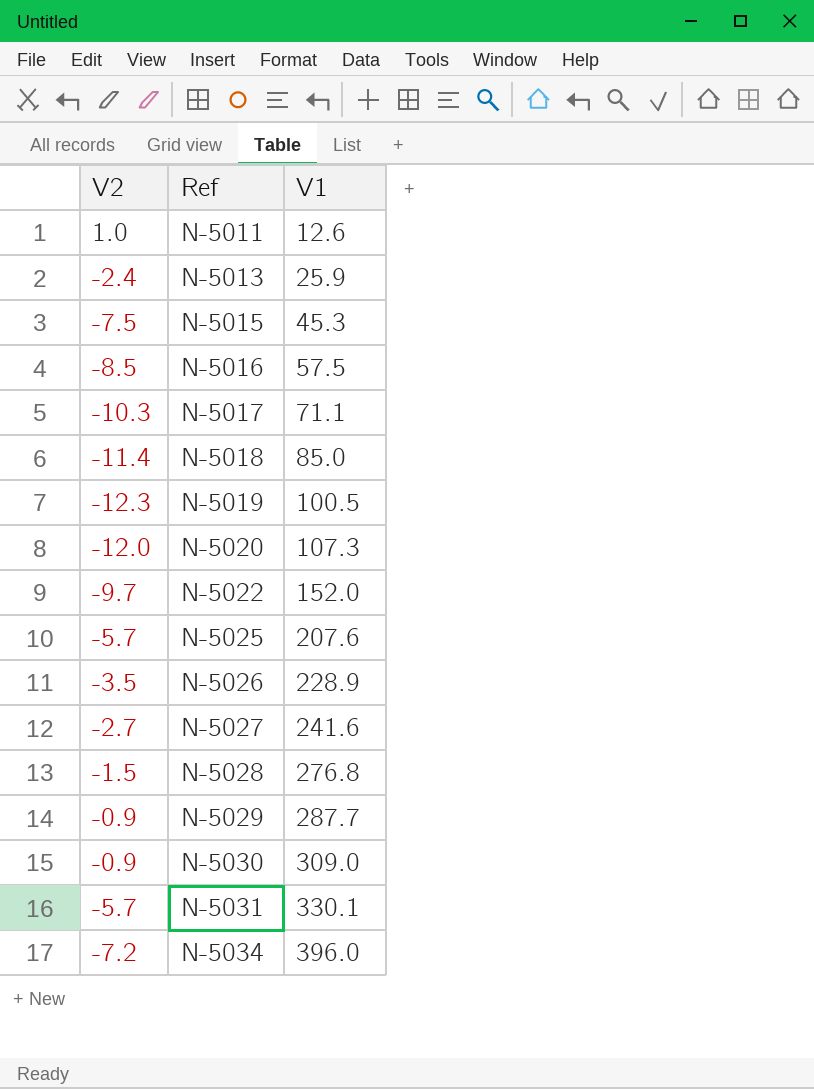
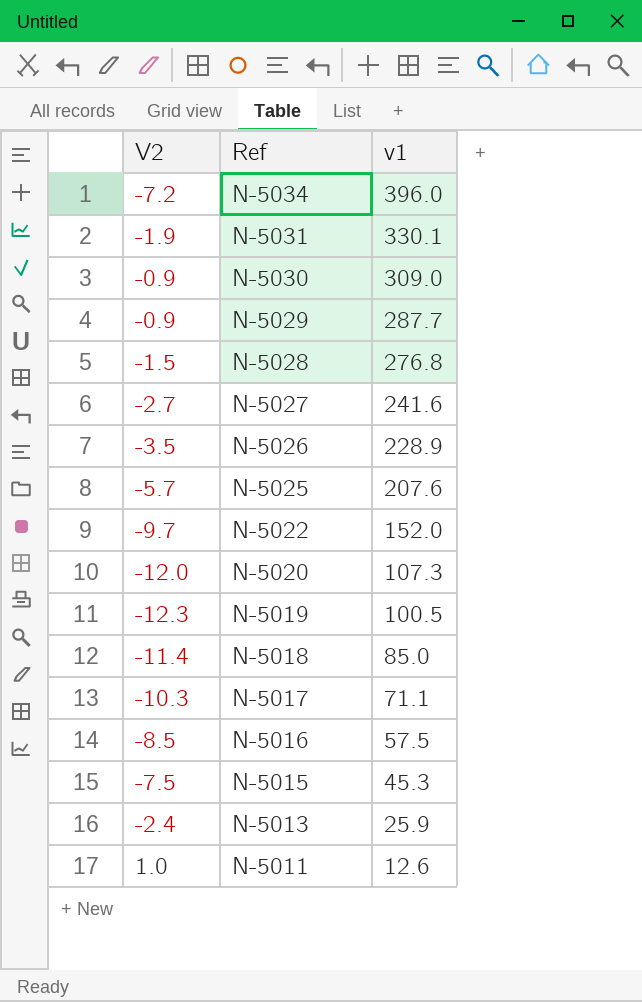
row order: Ref ascending -> Ref descending
column name: V1 -> v1
N-5031 | V2: -5.7 -> -1.9

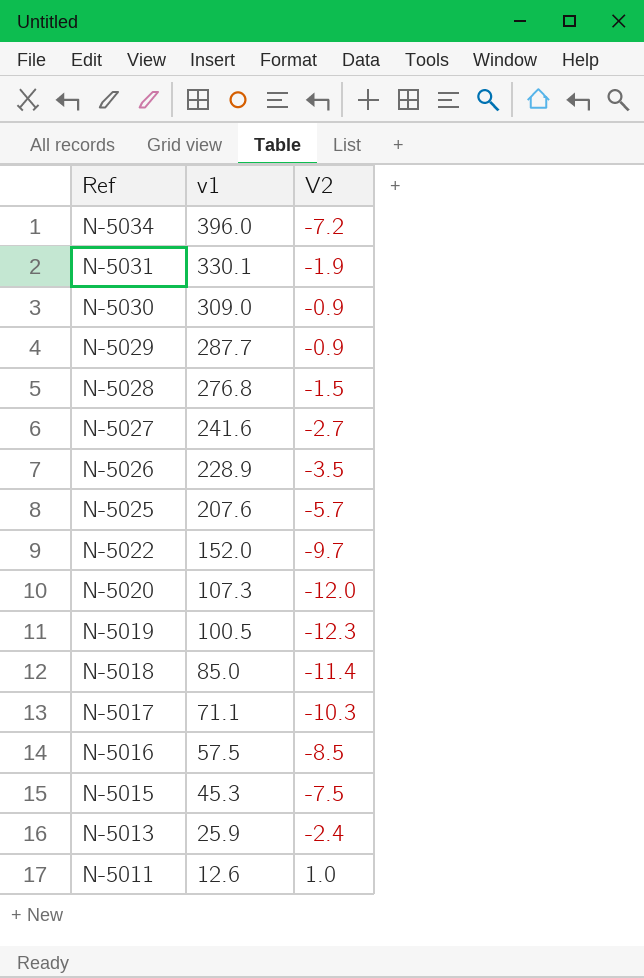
column V2 | position: 1 -> 3

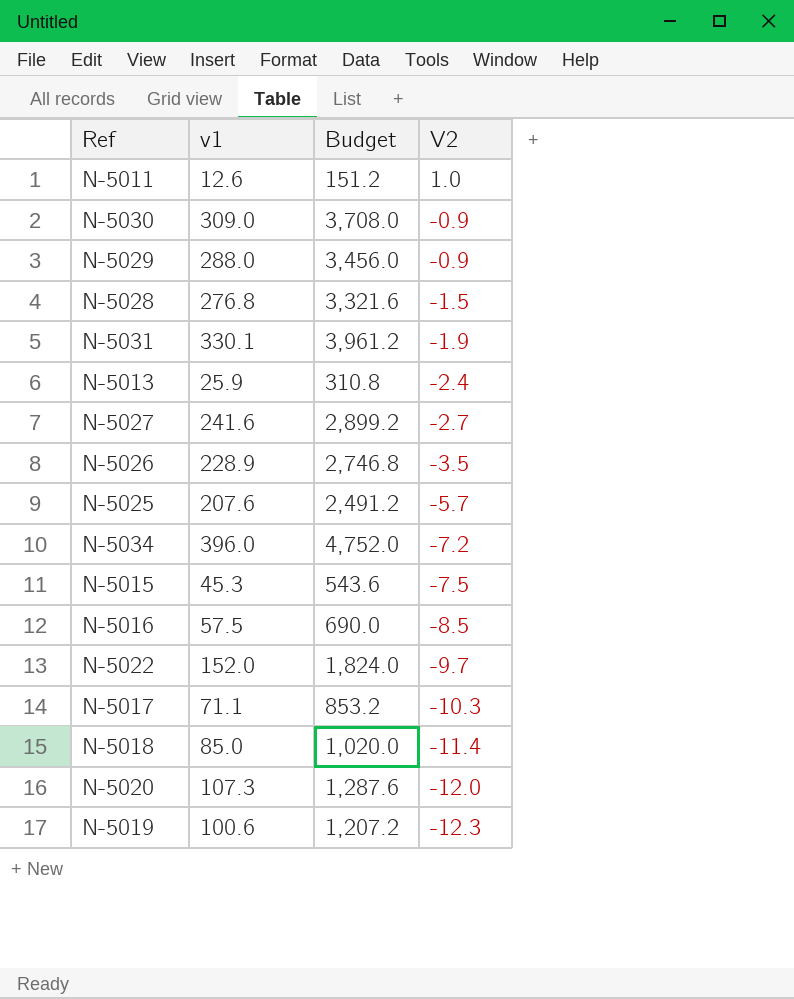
row order: Ref descending -> V2 descending
column Budget | formula: none -> [v1] * 12
N-5029 | v1: 287.7 -> 288.0
N-5019 | v1: 100.5 -> 100.6

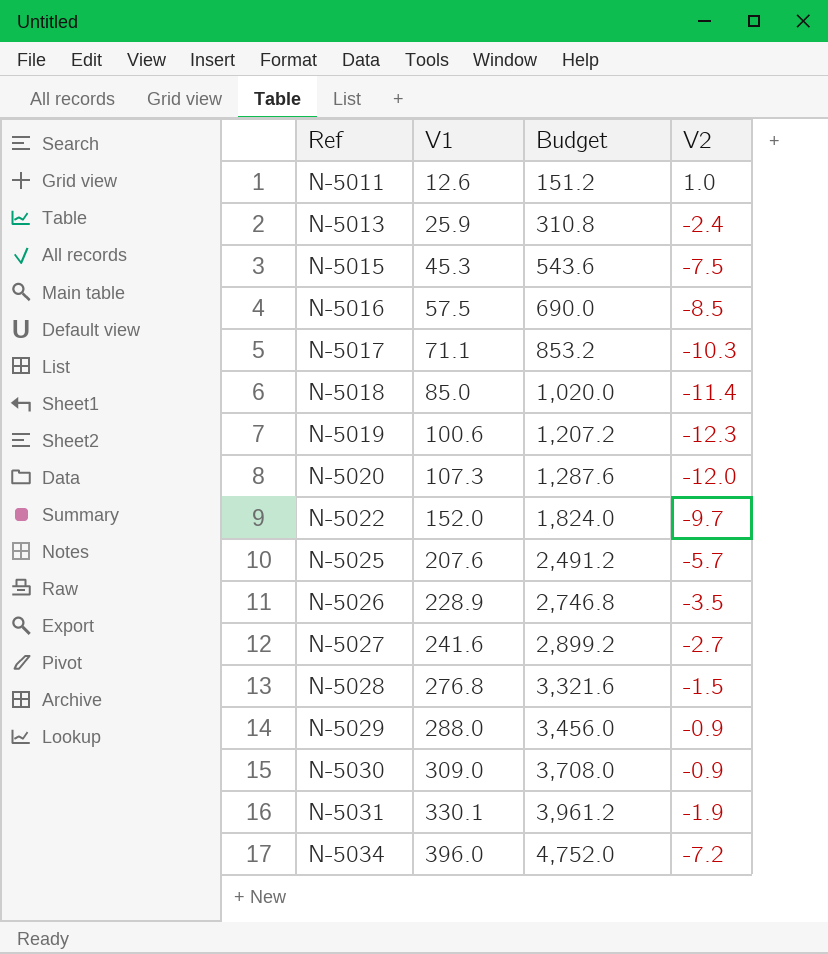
row order: V2 descending -> Ref ascending
column name: v1 -> V1

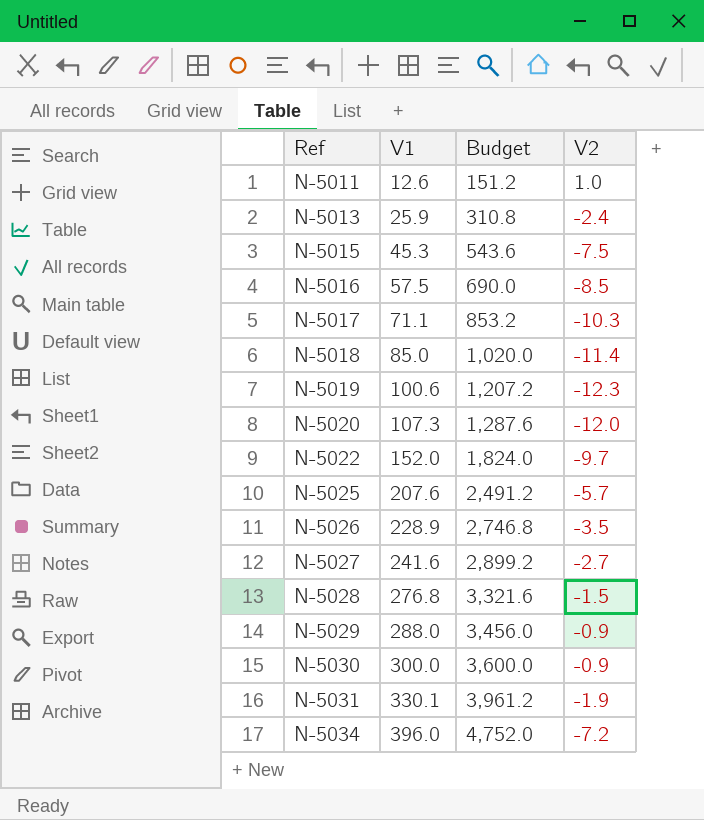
N-5030 | V1: 309.0 -> 300.0
N-5030 | Budget: 3,708.0 -> 3,600.0

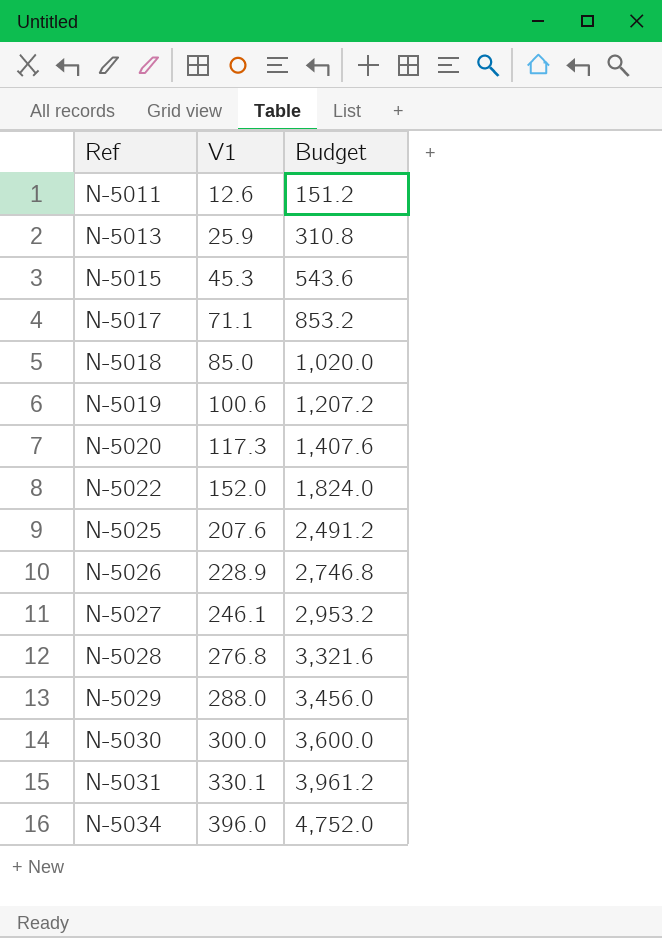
column V2 | position: 4 -> none
row N-5016: 57.5 | 690.0 | -8.5 -> none
N-5020 | V1: 107.3 -> 117.3
N-5020 | Budget: 1,287.6 -> 1,407.6
N-5027 | V1: 241.6 -> 246.1
N-5027 | Budget: 2,899.2 -> 2,953.2

